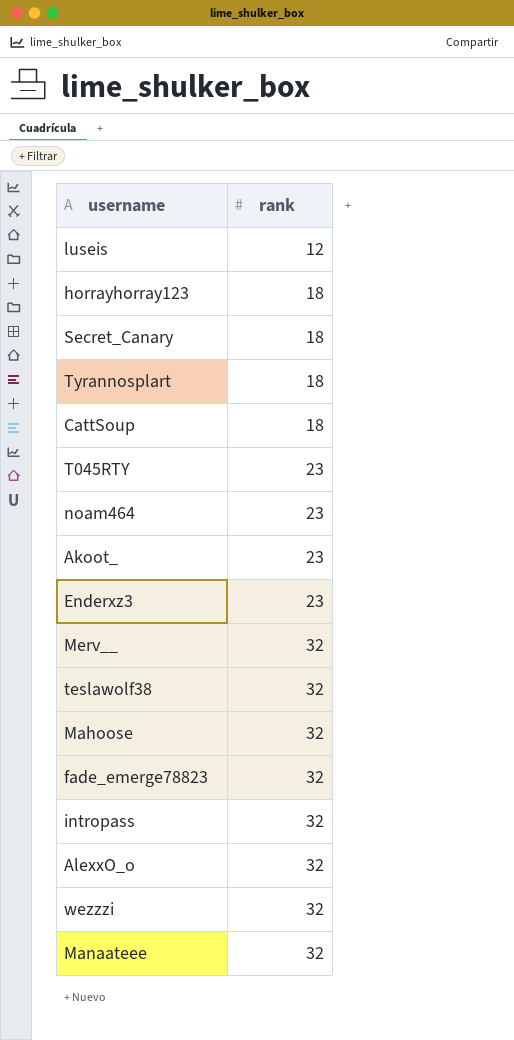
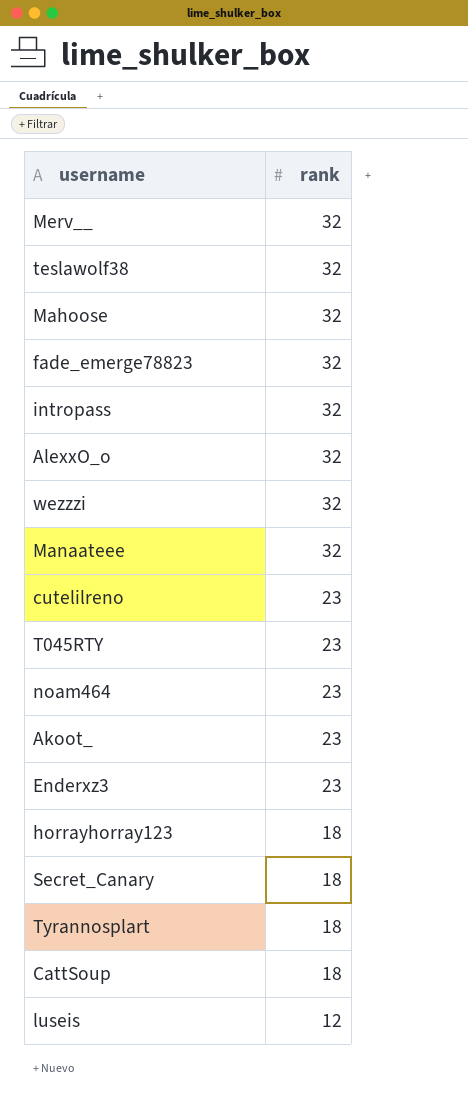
row order: rank ascending -> rank descending
row cutelilreno: none -> 23

